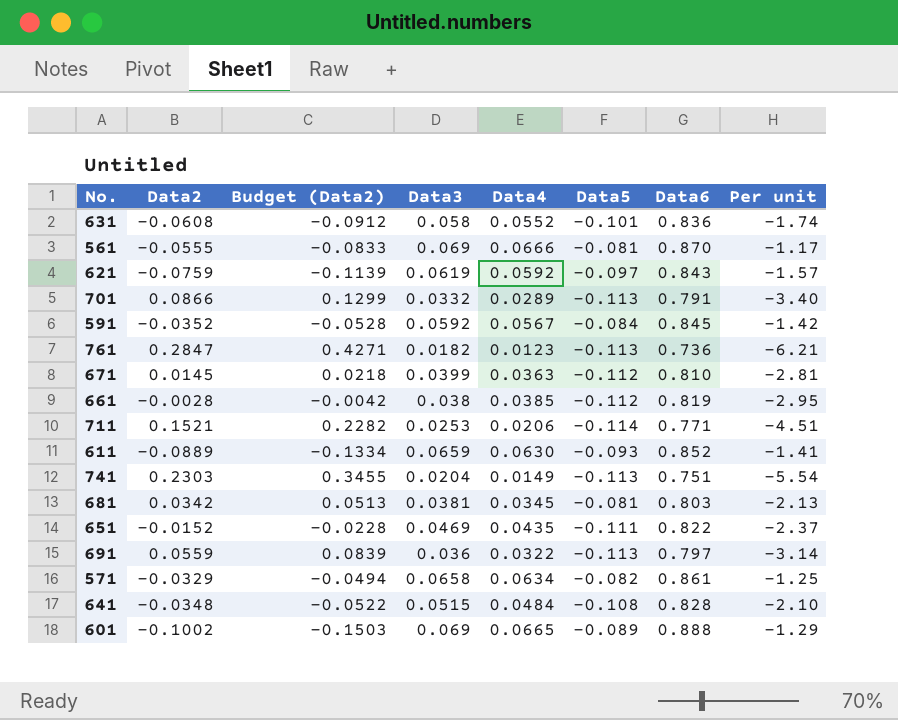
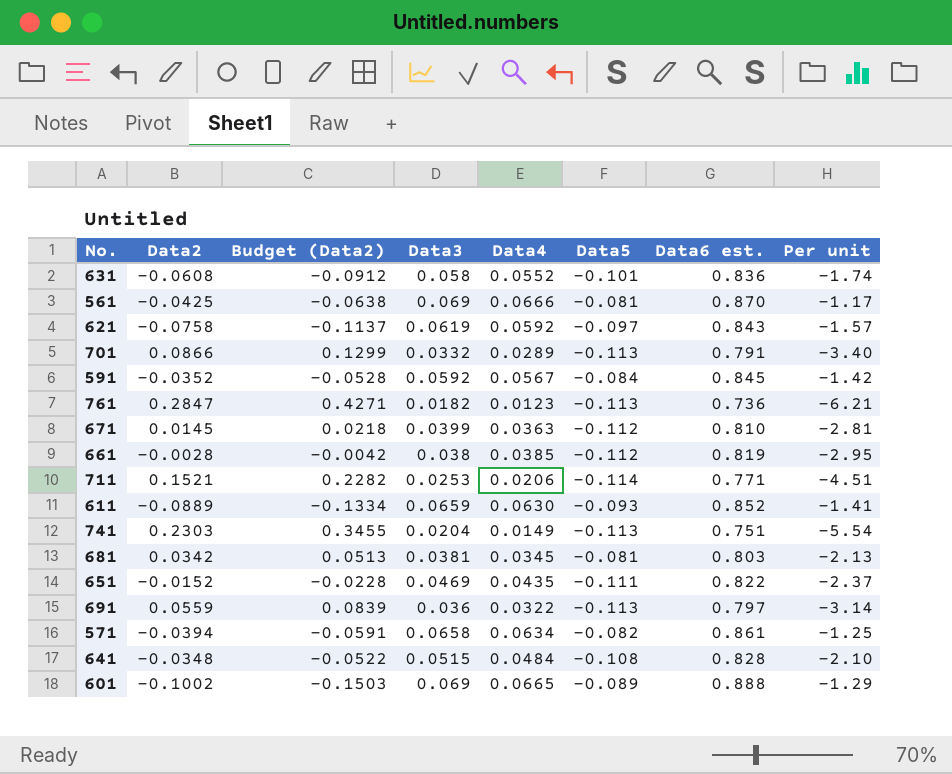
column name: Data6 -> Data6 est.
561 | Data2: -0.0555 -> -0.0425
561 | Budget (Data2): -0.0833 -> -0.0638
621 | Data2: -0.0759 -> -0.0758
621 | Budget (Data2): -0.1139 -> -0.1137
571 | Data2: -0.0329 -> -0.0394
571 | Budget (Data2): -0.0494 -> -0.0591

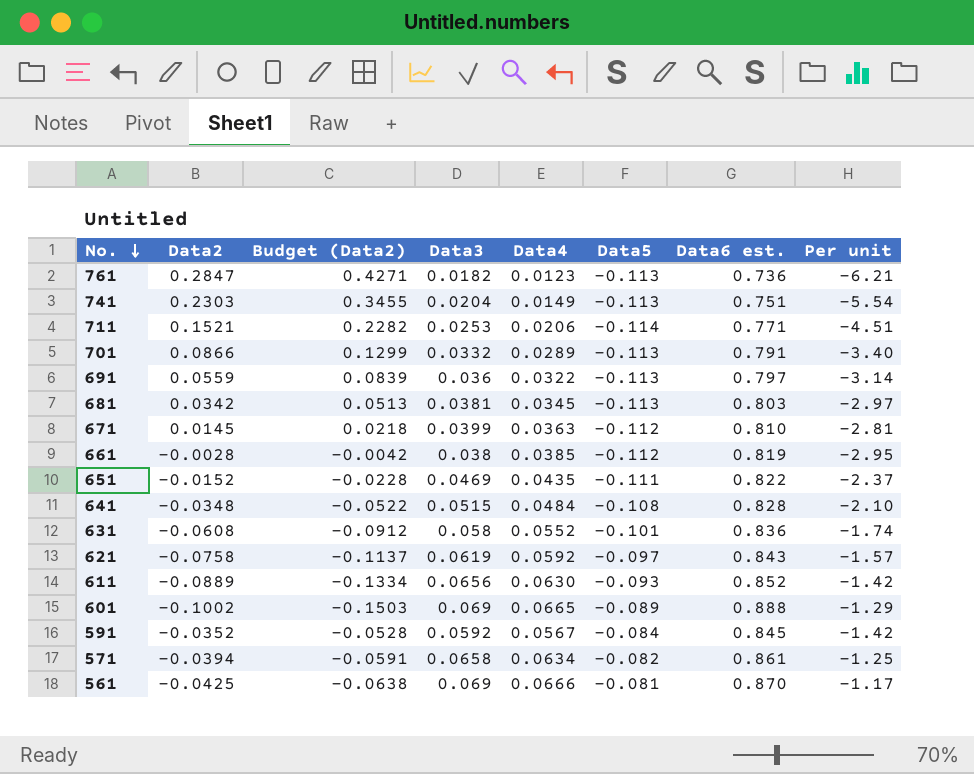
row order: none -> No. descending
681 | Data5: -0.081 -> -0.113
681 | Per unit: -2.13 -> -2.97
611 | Data3: 0.0659 -> 0.0656
611 | Per unit: -1.41 -> -1.42

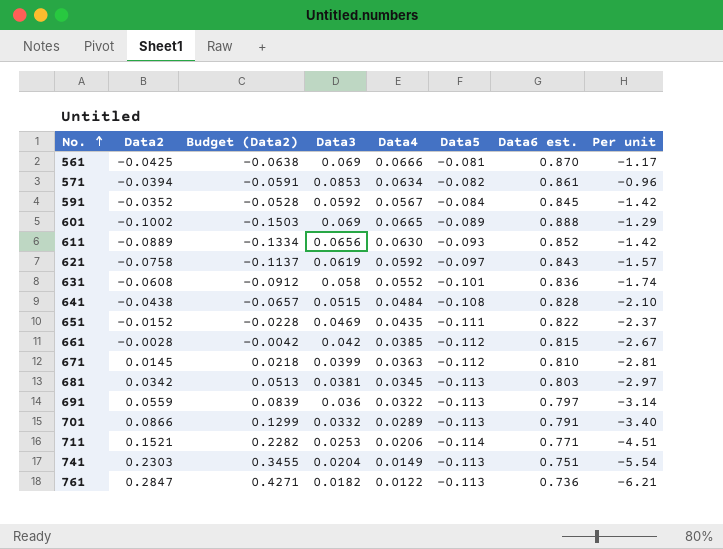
row order: No. descending -> No. ascending
571 | Data3: 0.0658 -> 0.0853
571 | Per unit: -1.25 -> -0.96
641 | Data2: -0.0348 -> -0.0438
641 | Budget (Data2): -0.0522 -> -0.0657
661 | Data3: 0.038 -> 0.042
661 | Data6 est.: 0.819 -> 0.815
661 | Per unit: -2.95 -> -2.67
761 | Data4: 0.0123 -> 0.0122

